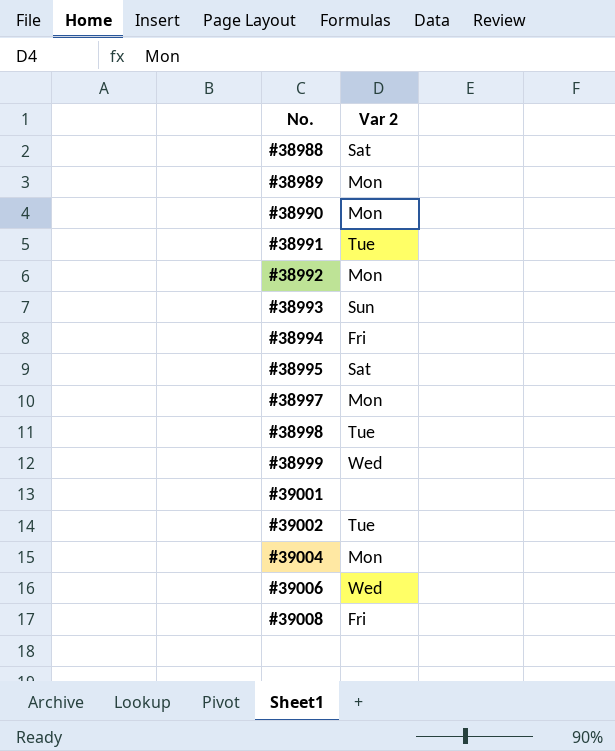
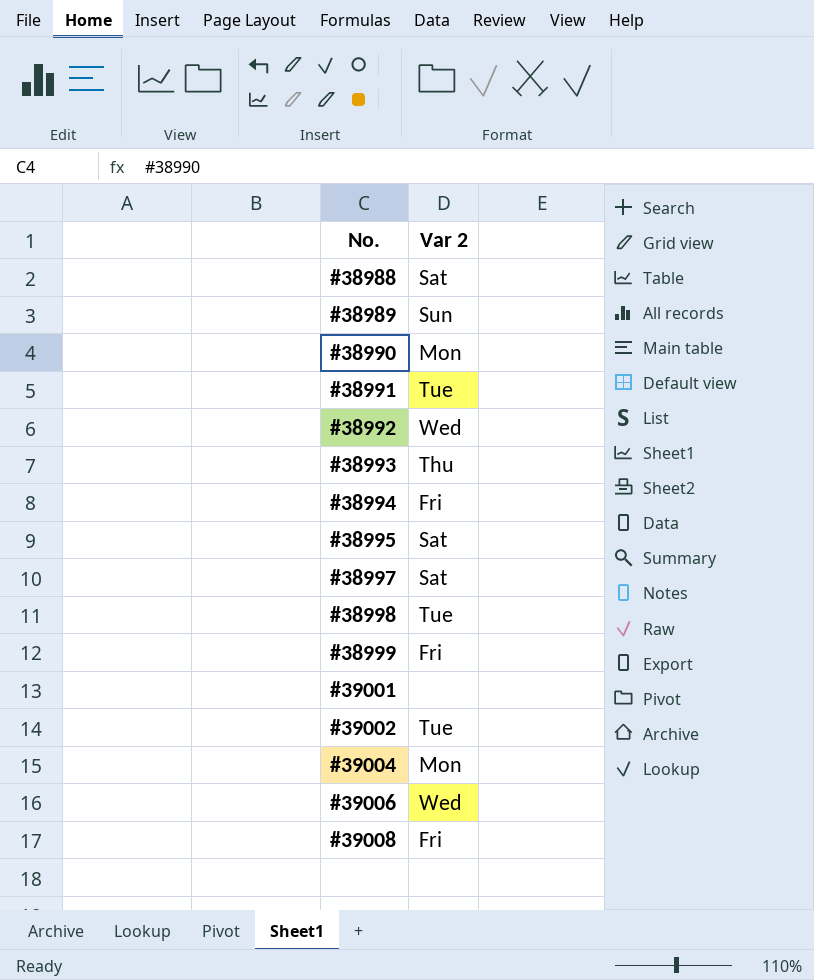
#38989 | Var 2: Mon -> Sun
#38992 | Var 2: Mon -> Wed
#38993 | Var 2: Sun -> Thu
#38997 | Var 2: Mon -> Sat
#38999 | Var 2: Wed -> Fri

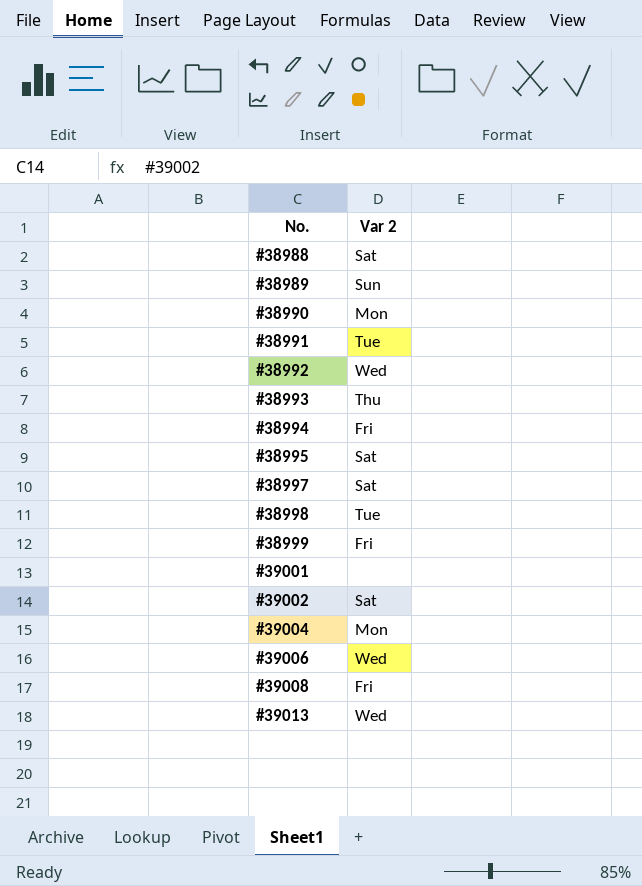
#39002 | Var 2: Tue -> Sat
row #39013: none -> Wed

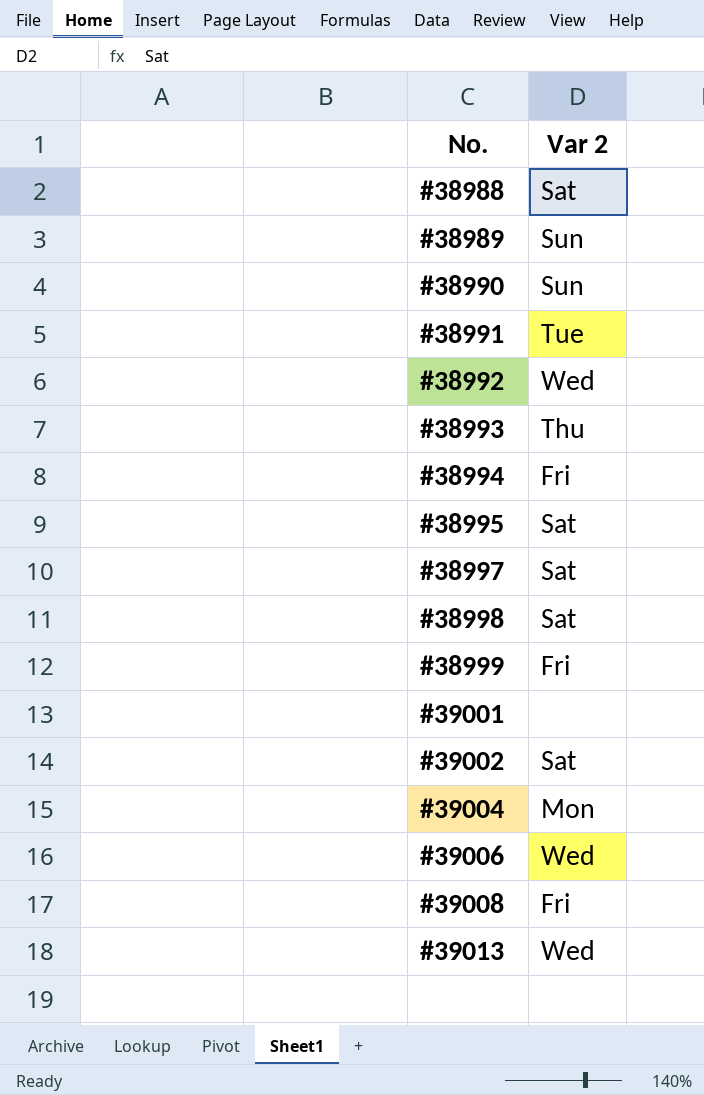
#38990 | Var 2: Mon -> Sun
#38998 | Var 2: Tue -> Sat

